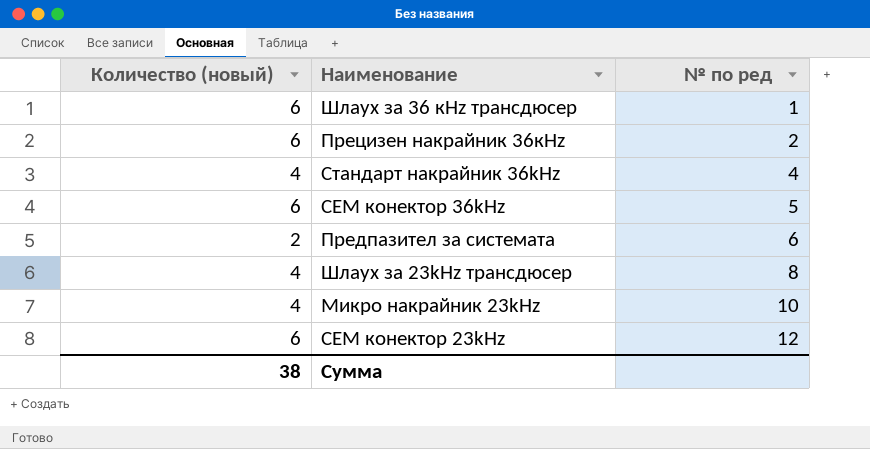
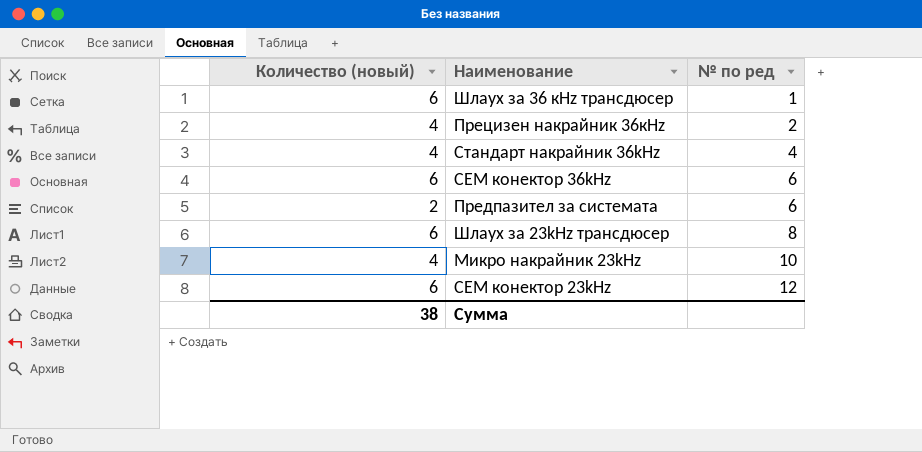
Прецизен накрайник 36кНz | Количество (новый): 6 -> 4
СЕМ конектор 36kHz | № по ред: 5 -> 6
Шлаух за 23kHz трансдюсер | Количество (новый): 4 -> 6

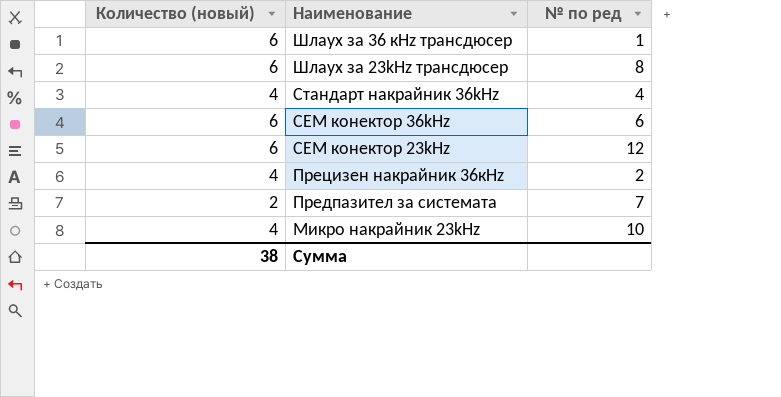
row order: № по ред ascending -> Наименование descending
Предпазител за системата | № по ред: 6 -> 7

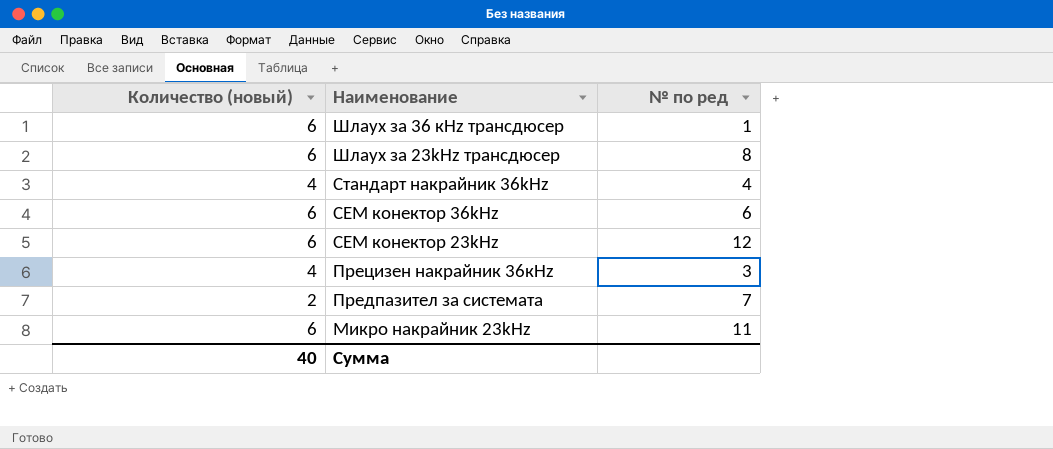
Прецизен накрайник 36кНz | № по ред: 2 -> 3
Микро накрайник 23kHz | Количество (новый): 4 -> 6
Микро накрайник 23kHz | № по ред: 10 -> 11
Сумма | Количество (новый): 38 -> 40

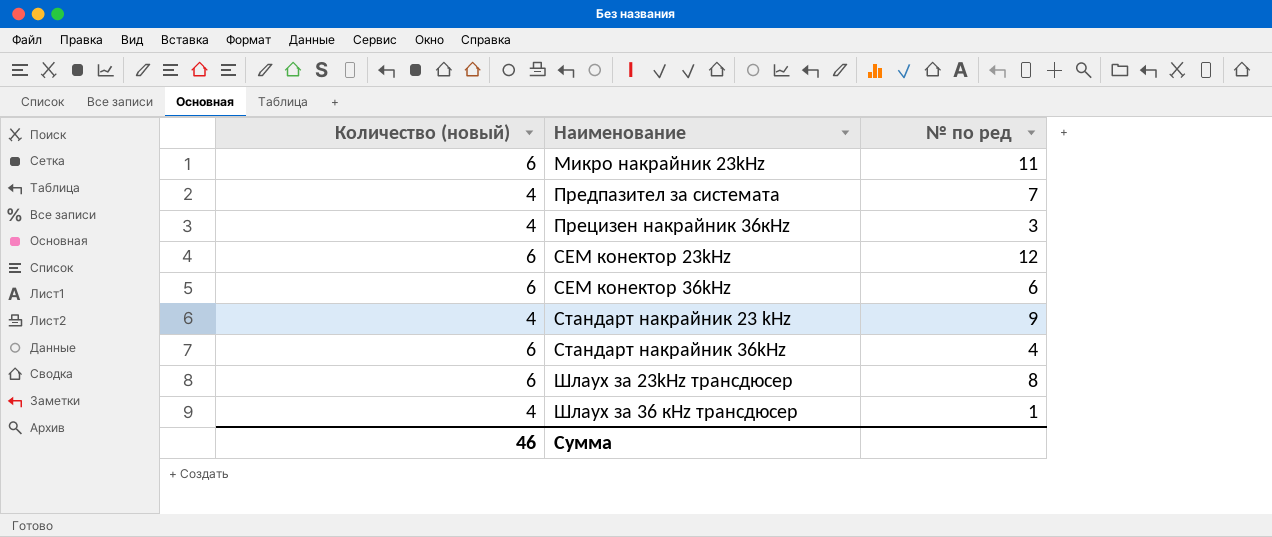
row order: Наименование descending -> Наименование ascending
Предпазител за системата | Количество (новый): 2 -> 4
row Стандарт накрайник 23 kHz: none -> 4 | 9
Стандарт накрайник 36kHz | Количество (новый): 4 -> 6
Шлаух за 36 кНz трансдюсер | Количество (новый): 6 -> 4
Сумма | Количество (новый): 40 -> 46

